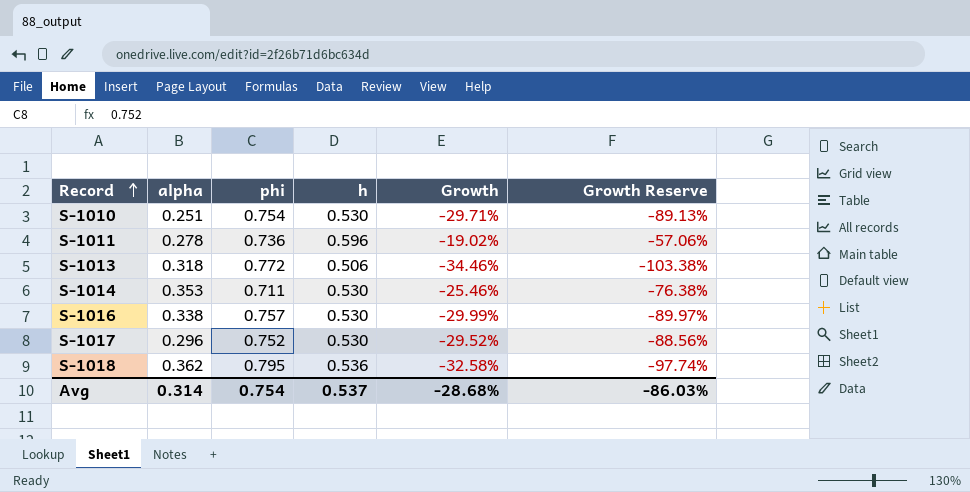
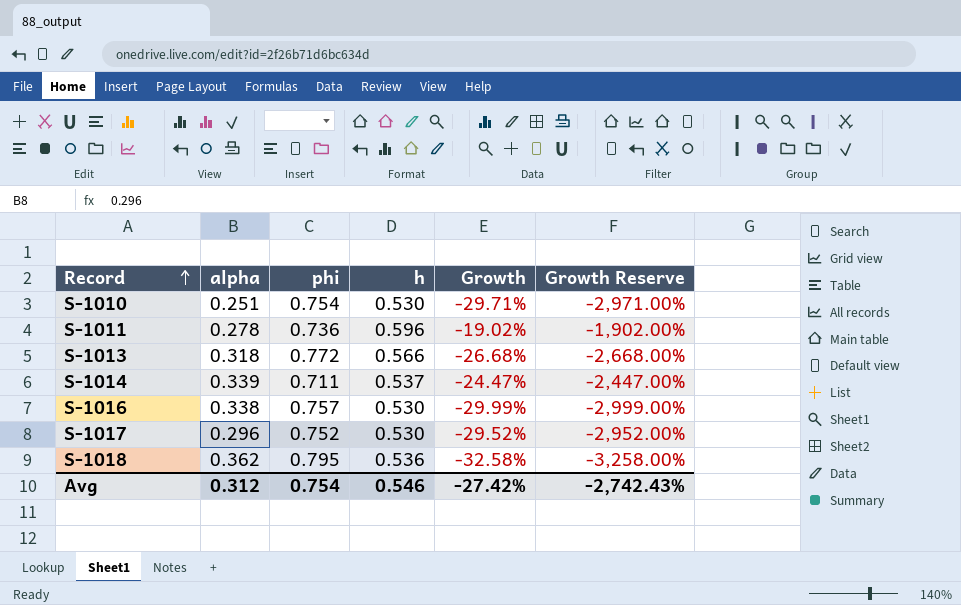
column Growth Reserve | formula: [Growth] * 3 -> [Growth] * 100
S-1013 | h: 0.506 -> 0.566
S-1013 | Growth: -34.46% -> -26.68%
S-1014 | alpha: 0.353 -> 0.339
S-1014 | h: 0.530 -> 0.537
S-1014 | Growth: -25.46% -> -24.47%
Avg | alpha: 0.314 -> 0.312
Avg | h: 0.537 -> 0.546
Avg | Growth: -28.68% -> -27.42%
Avg | Growth Reserve: -86.03% -> -2,742.43%

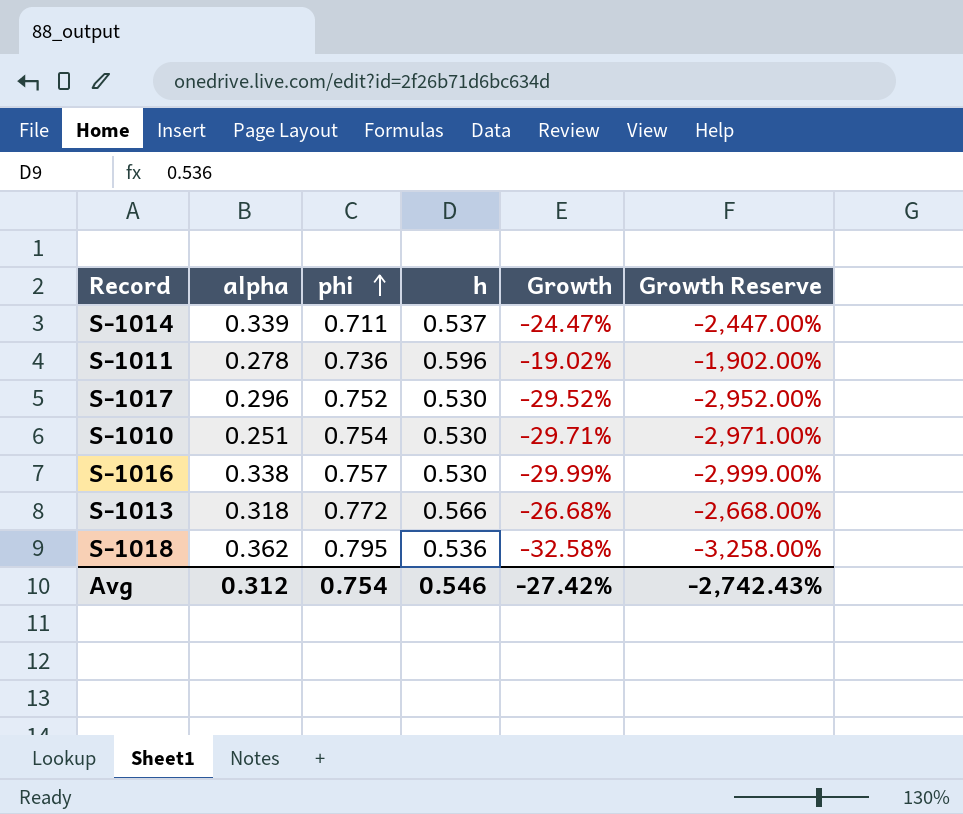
row order: Record ascending -> phi ascending

